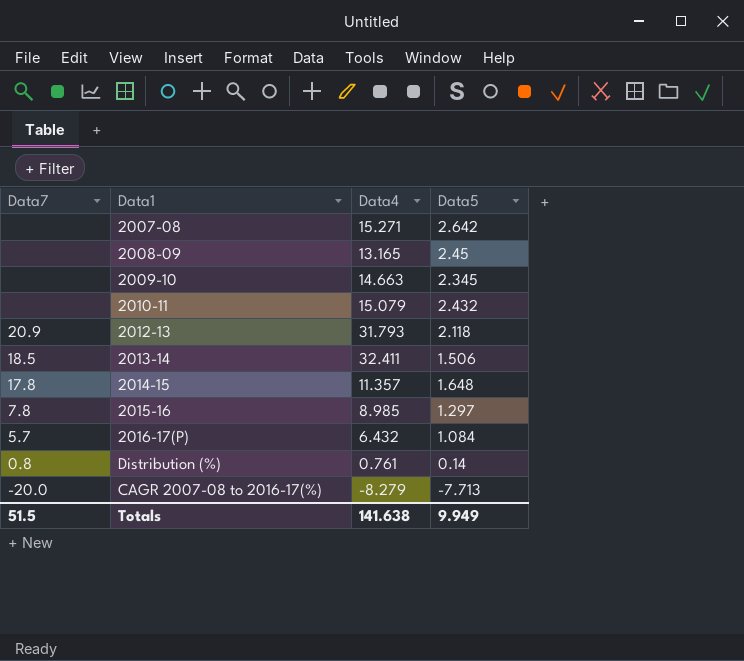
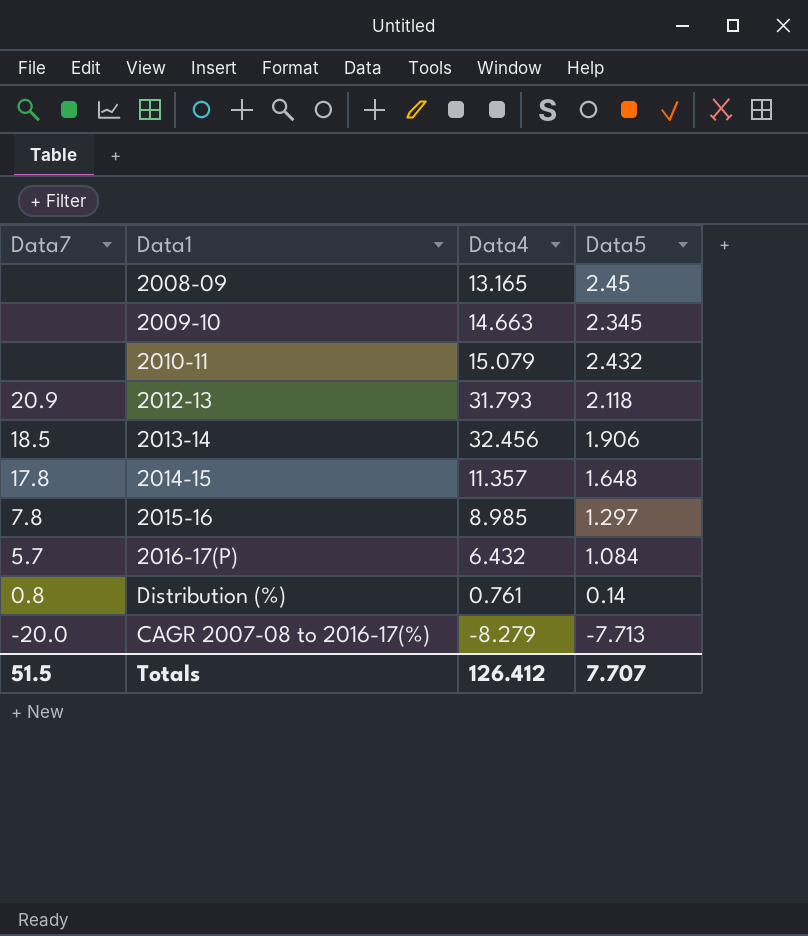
row 2007-08: none | 15.271 | 2.642 -> none
2013-14 | Data4: 32.411 -> 32.456
2013-14 | Data5: 1.506 -> 1.906
Totals | Data4: 141.638 -> 126.412
Totals | Data5: 9.949 -> 7.707

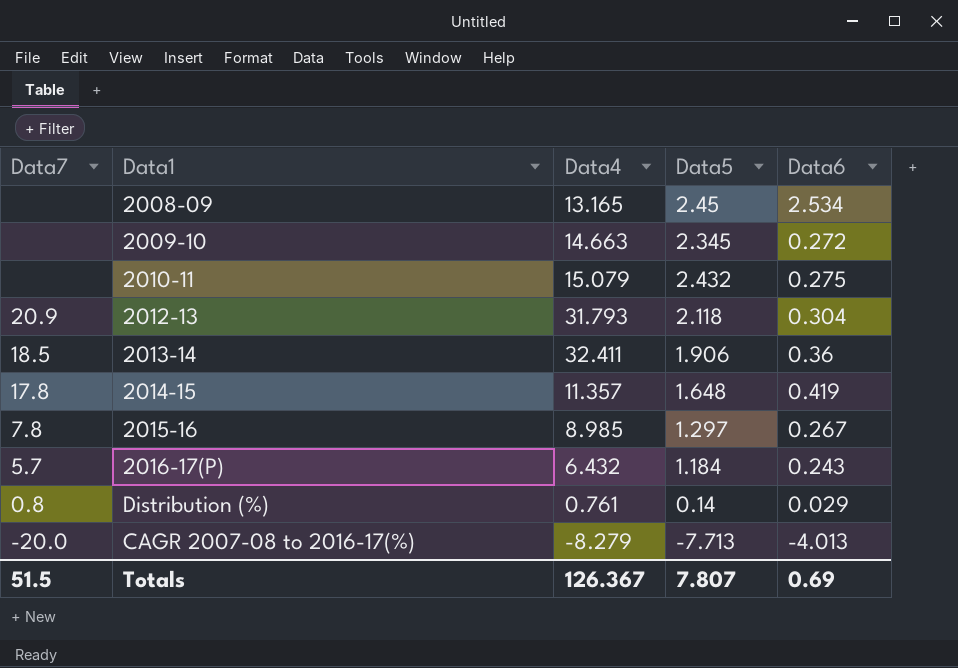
column Data6 | position: none -> 5
2013-14 | Data4: 32.456 -> 32.411
2016-17(P) | Data5: 1.084 -> 1.184
Totals | Data4: 126.412 -> 126.367
Totals | Data5: 7.707 -> 7.807

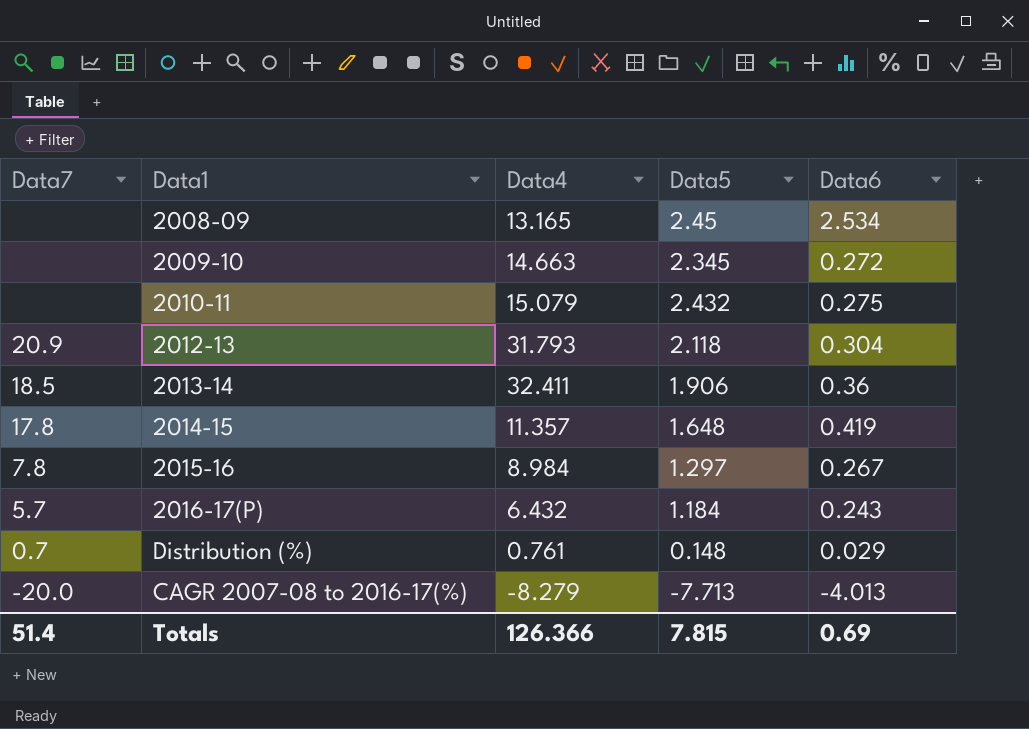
2015-16 | Data4: 8.985 -> 8.984
Distribution (%) | Data7: 0.8 -> 0.7
Distribution (%) | Data5: 0.14 -> 0.148
Totals | Data7: 51.5 -> 51.4
Totals | Data4: 126.367 -> 126.366
Totals | Data5: 7.807 -> 7.815

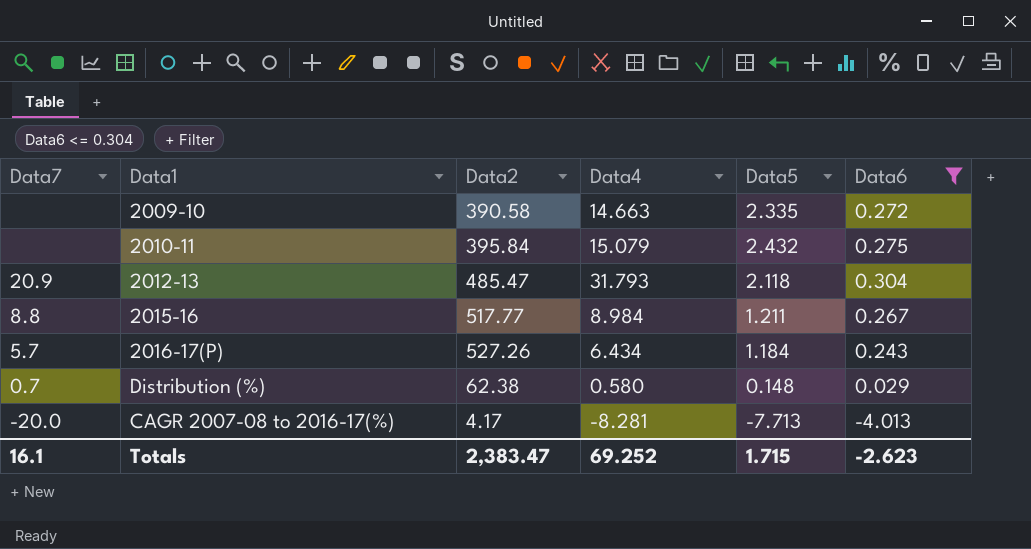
filter: none -> Data6 <= 0.304
column Data2 | position: none -> 3
2009-10 | Data5: 2.345 -> 2.335
2015-16 | Data7: 7.8 -> 8.8
2015-16 | Data5: 1.297 -> 1.211
2016-17(P) | Data4: 6.432 -> 6.434
Distribution (%) | Data4: 0.761 -> 0.580
CAGR 2007-08 to 2016-17(%) | Data4: -8.279 -> -8.281
Totals | Data7: 51.4 -> 16.1
Totals | Data4: 126.366 -> 69.252
Totals | Data5: 7.815 -> 1.715
Totals | Data6: 0.69 -> -2.623

